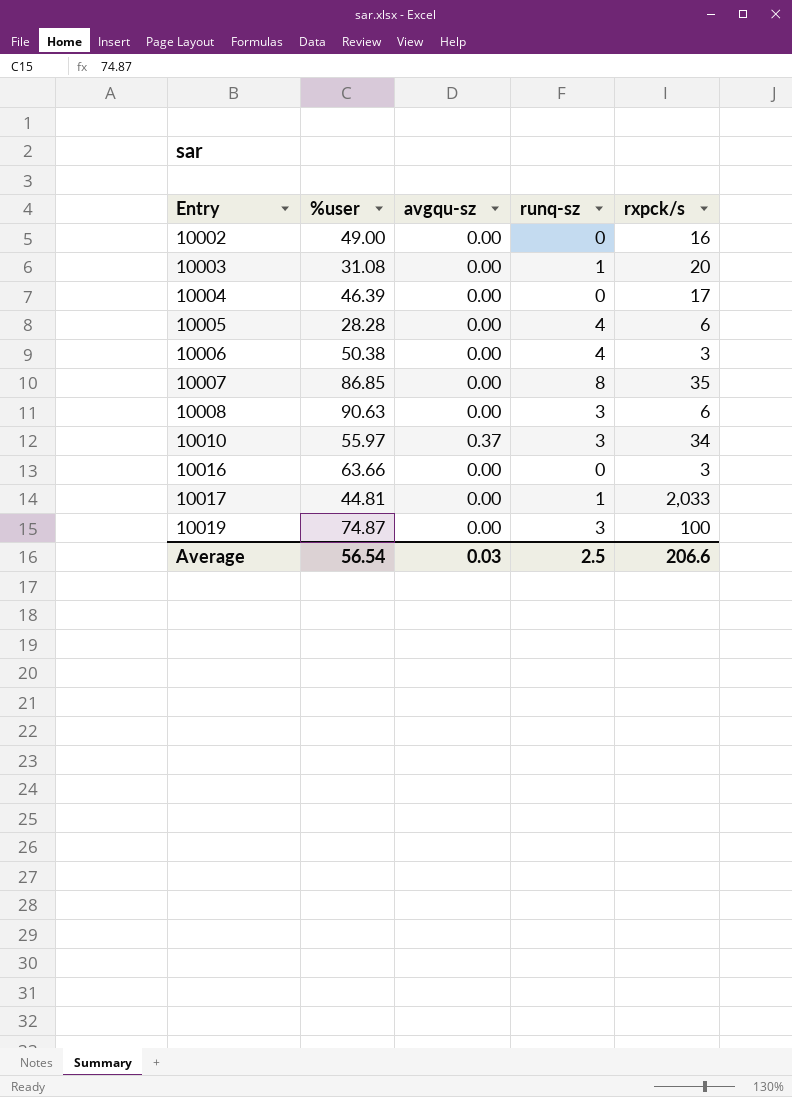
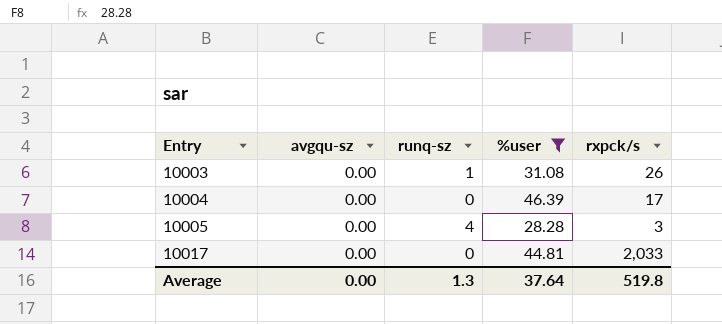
filter: none -> %user <= 46.39
column %user | position: 2 -> 4
10003 | rxpck/s: 20 -> 26
10005 | rxpck/s: 6 -> 3
10017 | runq-sz: 1 -> 0
Average | avgqu-sz: 0.03 -> 0.00
Average | runq-sz: 2.5 -> 1.3
Average | %user: 56.54 -> 37.64
Average | rxpck/s: 206.6 -> 519.8

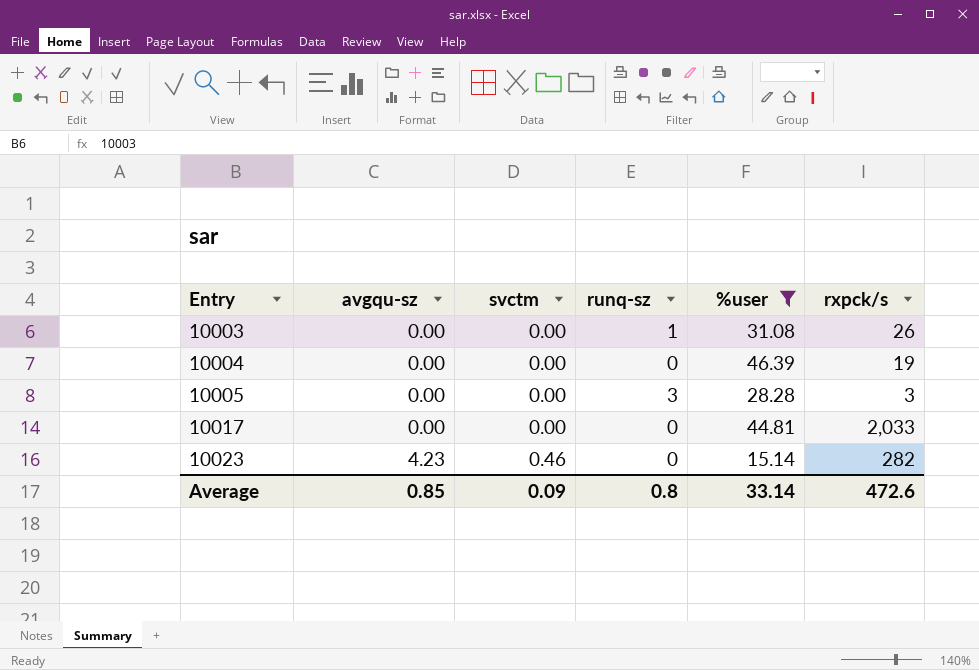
column svctm | position: none -> 3
10004 | rxpck/s: 17 -> 19
10005 | runq-sz: 4 -> 3
row 10023: none -> 4.23 | 0.46 | 0 | 15.14 | 282
Average | avgqu-sz: 0.00 -> 0.85
Average | runq-sz: 1.3 -> 0.8
Average | %user: 37.64 -> 33.14
Average | rxpck/s: 519.8 -> 472.6

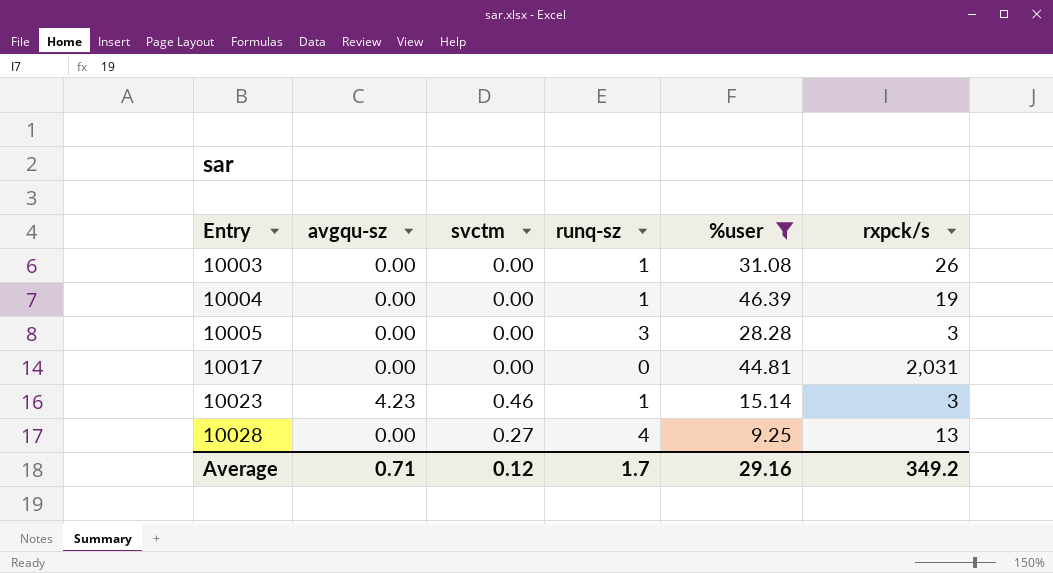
10004 | runq-sz: 0 -> 1
10017 | rxpck/s: 2,033 -> 2,031
10023 | runq-sz: 0 -> 1
10023 | rxpck/s: 282 -> 3
row 10028: none -> 0.00 | 0.27 | 4 | 9.25 | 13
Average | avgqu-sz: 0.85 -> 0.71
Average | svctm: 0.09 -> 0.12
Average | runq-sz: 0.8 -> 1.7
Average | %user: 33.14 -> 29.16
Average | rxpck/s: 472.6 -> 349.2

